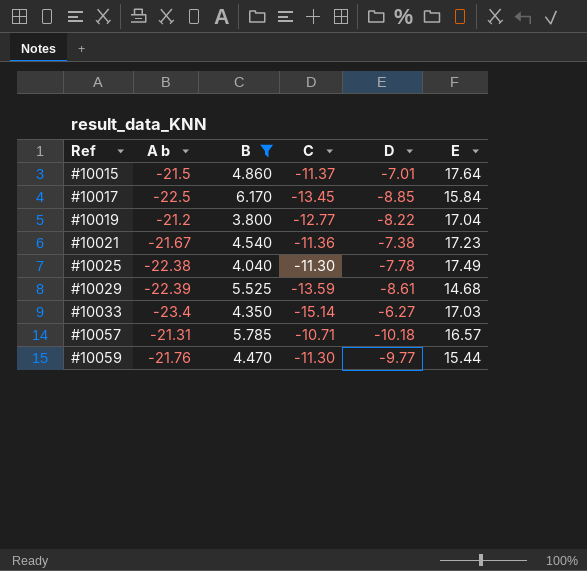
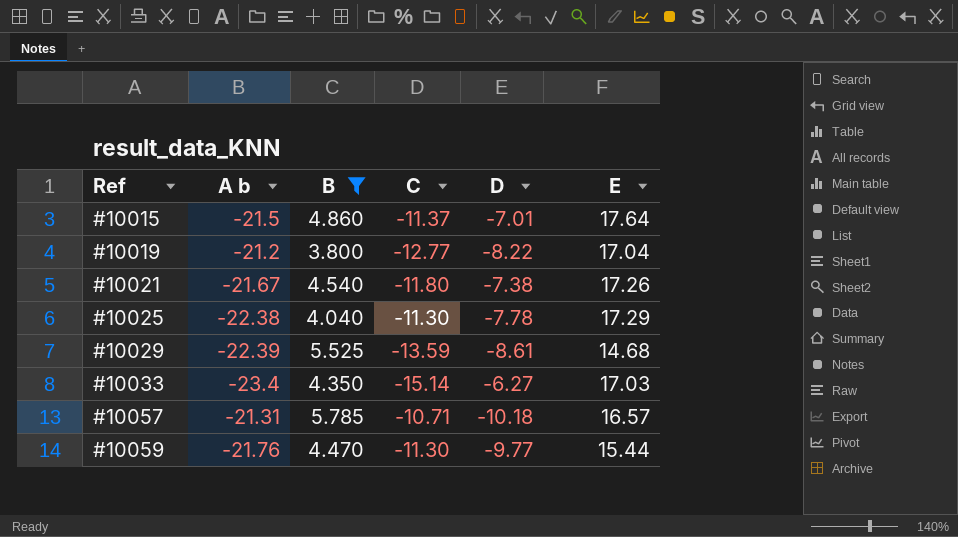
row #10017: -22.5 | 6.170 | -13.45 | -8.85 | 15.84 -> none
#10021 | C: -11.36 -> -11.80
#10021 | E: 17.23 -> 17.26
#10025 | E: 17.49 -> 17.29

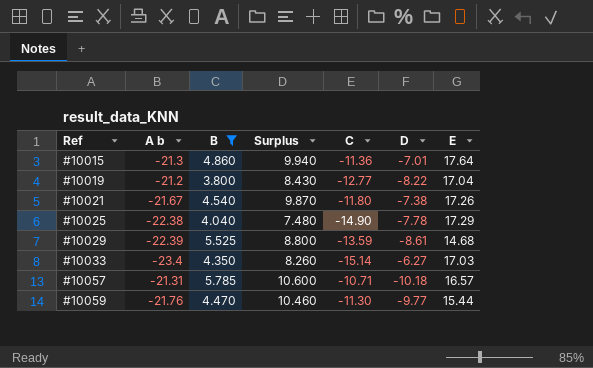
column Surplus | formula: none -> [C] - [A b]
#10015 | A b: -21.5 -> -21.3
#10015 | C: -11.37 -> -11.36
#10025 | C: -11.30 -> -14.90

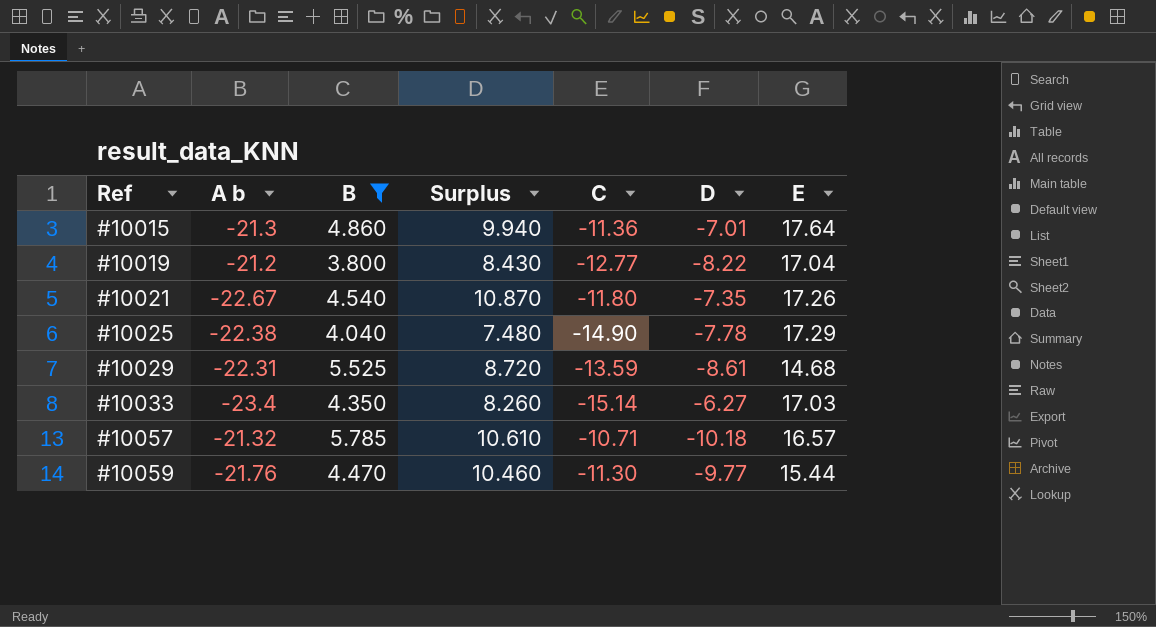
#10021 | A b: -21.67 -> -22.67
#10021 | Surplus: 9.870 -> 10.870
#10021 | D: -7.38 -> -7.35
#10029 | A b: -22.39 -> -22.31
#10029 | Surplus: 8.800 -> 8.720
#10057 | A b: -21.31 -> -21.32
#10057 | Surplus: 10.600 -> 10.610

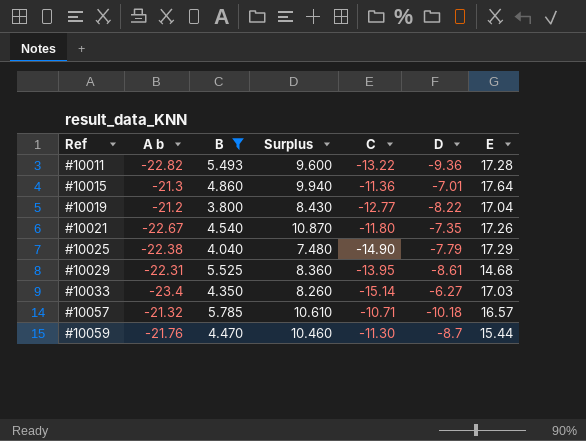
row #10011: none -> -22.82 | 5.493 | 9.600 | -13.22 | -9.36 | 17.28
#10025 | D: -7.78 -> -7.79
#10029 | Surplus: 8.720 -> 8.360
#10029 | C: -13.59 -> -13.95
#10059 | D: -9.77 -> -8.7

